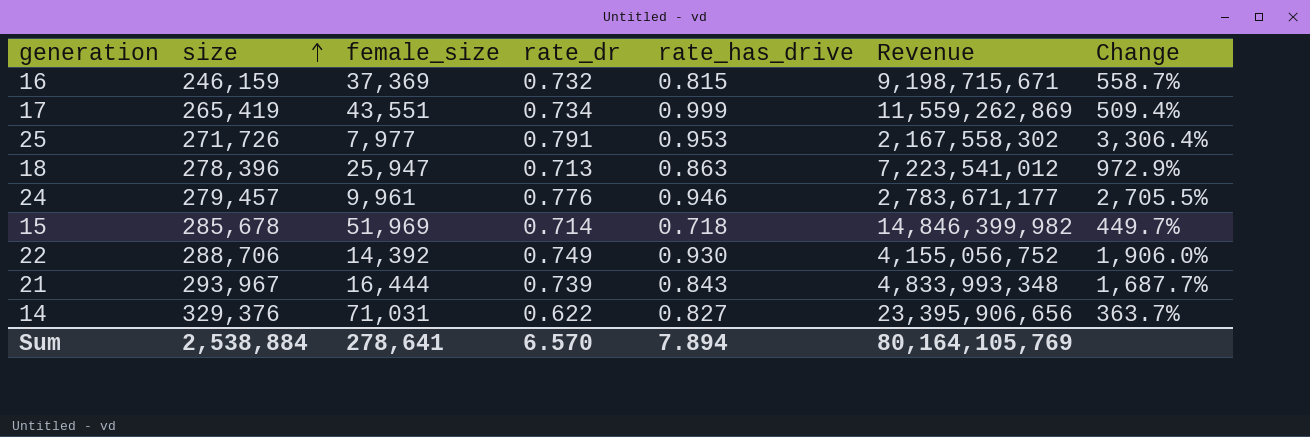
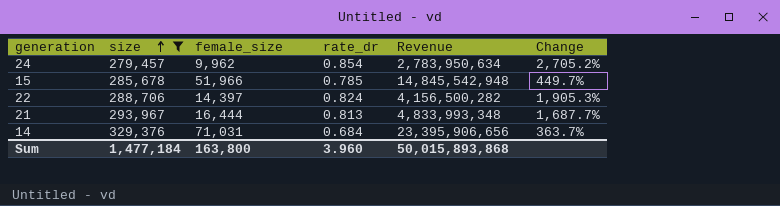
filter: none -> size >= 279,457
column rate_has_drive | position: 5 -> none
24 | female_size: 9,961 -> 9,962
24 | rate_dr: 0.776 -> 0.854
24 | Revenue: 2,783,671,177 -> 2,783,950,634
24 | Change: 2,705.5% -> 2,705.2%
15 | female_size: 51,969 -> 51,966
15 | rate_dr: 0.714 -> 0.785
15 | Revenue: 14,846,399,982 -> 14,845,542,948
22 | female_size: 14,392 -> 14,397
22 | rate_dr: 0.749 -> 0.824
22 | Revenue: 4,155,056,752 -> 4,156,500,282
22 | Change: 1,906.0% -> 1,905.3%
21 | rate_dr: 0.739 -> 0.813
14 | rate_dr: 0.622 -> 0.684
Sum | size: 2,538,884 -> 1,477,184
Sum | female_size: 278,641 -> 163,800
Sum | rate_dr: 6.570 -> 3.960
Sum | Revenue: 80,164,105,769 -> 50,015,893,868

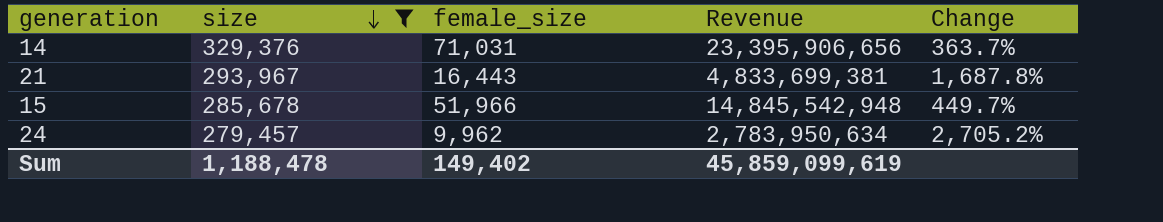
row order: size ascending -> size descending
column rate_dr | position: 4 -> none
row 22: 288,706 | 14,397 | 0.824 | 4,156,500,282 | 1,905.3% -> none
21 | female_size: 16,444 -> 16,443
21 | Revenue: 4,833,993,348 -> 4,833,699,381
21 | Change: 1,687.7% -> 1,687.8%
Sum | size: 1,477,184 -> 1,188,478
Sum | female_size: 163,800 -> 149,402
Sum | Revenue: 50,015,893,868 -> 45,859,099,619

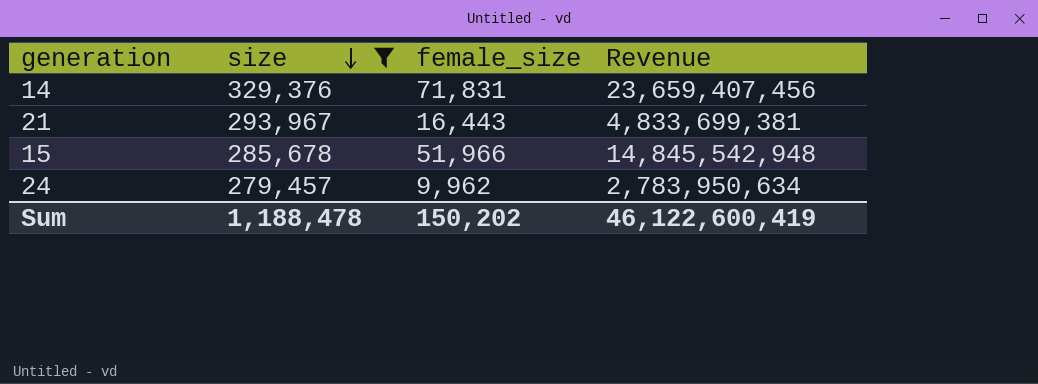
column Change | formula: ([size] - [female_size]) / [female_size] -> none
14 | female_size: 71,031 -> 71,831
14 | Revenue: 23,395,906,656 -> 23,659,407,456
Sum | female_size: 149,402 -> 150,202
Sum | Revenue: 45,859,099,619 -> 46,122,600,419

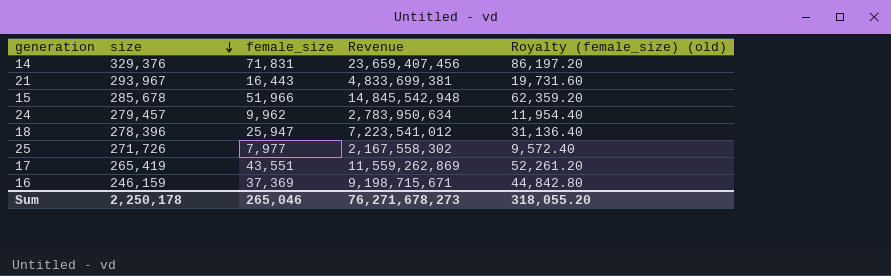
filter: size >= 279,457 -> none
column Royalty (female_size) (old) | formula: none -> [female_size] * 1.2
Sum | size: 1,188,478 -> 2,250,178
Sum | female_size: 150,202 -> 265,046
Sum | Revenue: 46,122,600,419 -> 76,271,678,273

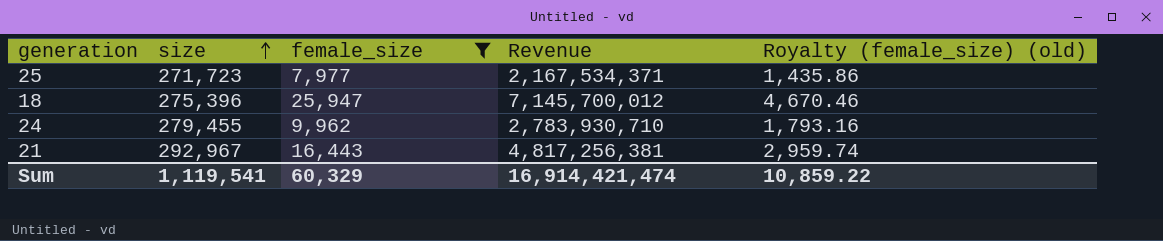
filter: none -> female_size <= 25,947
row order: size descending -> size ascending
column Royalty (female_size) (old) | formula: [female_size] * 1.2 -> [female_size] * 0.18
25 | size: 271,726 -> 271,723
25 | Revenue: 2,167,558,302 -> 2,167,534,371
18 | size: 278,396 -> 275,396
18 | Revenue: 7,223,541,012 -> 7,145,700,012
24 | size: 279,457 -> 279,455
24 | Revenue: 2,783,950,634 -> 2,783,930,710
21 | size: 293,967 -> 292,967
21 | Revenue: 4,833,699,381 -> 4,817,256,381
Sum | size: 2,250,178 -> 1,119,541
Sum | female_size: 265,046 -> 60,329
Sum | Revenue: 76,271,678,273 -> 16,914,421,474
Sum | Royalty (female_size) (old): 318,055.20 -> 10,859.22

